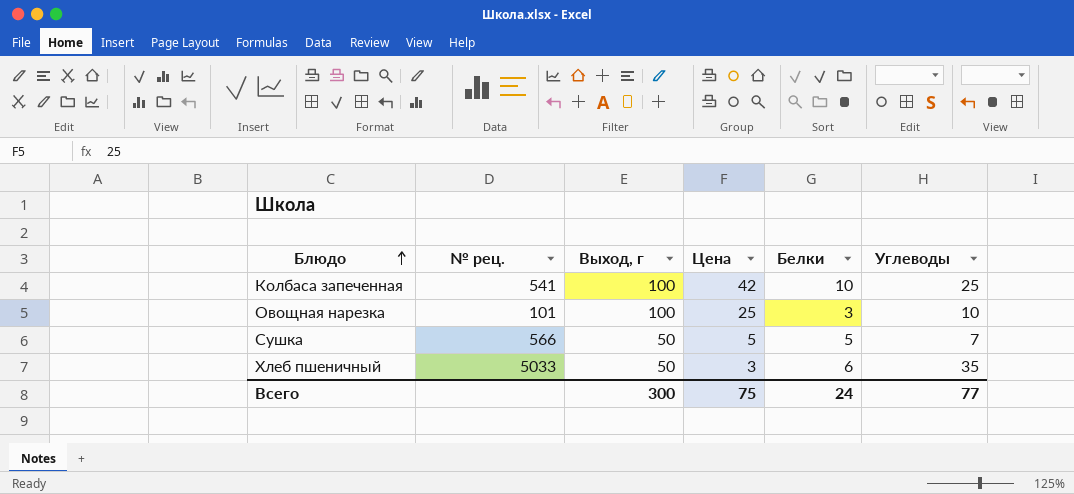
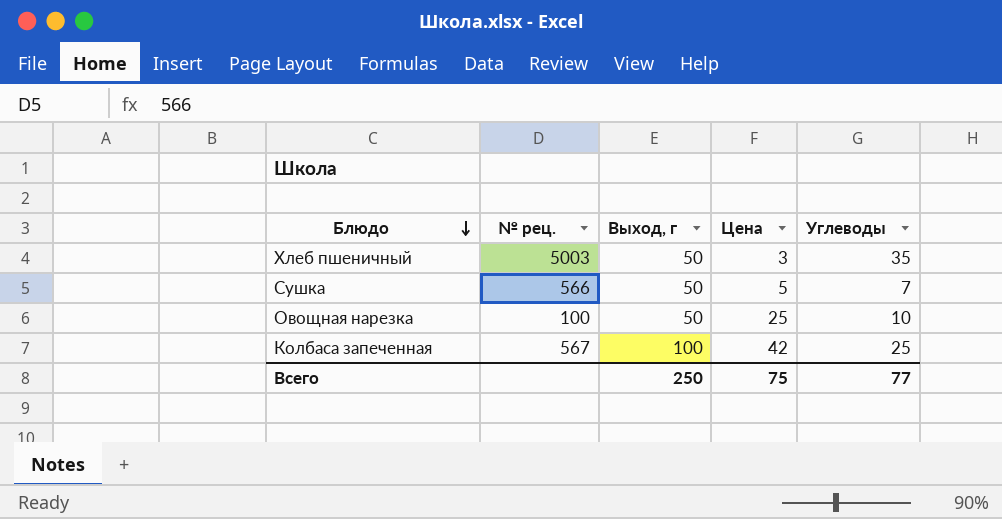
row order: Блюдо ascending -> Блюдо descending
column Белки | position: 5 -> none
Хлеб пшеничный | № рец.: 5033 -> 5003
Овощная нарезка | № рец.: 101 -> 100
Овощная нарезка | Выход, г: 100 -> 50
Колбаса запеченная | № рец.: 541 -> 567
Всего | Выход, г: 300 -> 250

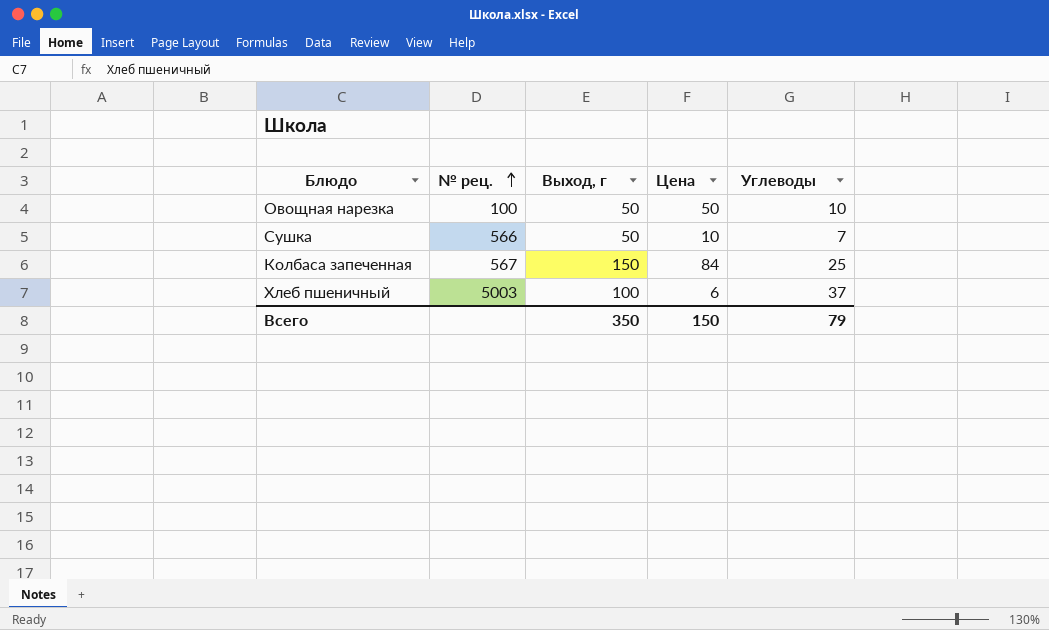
row order: Блюдо descending -> № рец. ascending
Овощная нарезка | Цена: 25 -> 50
Сушка | Цена: 5 -> 10
Колбаса запеченная | Выход, г: 100 -> 150
Колбаса запеченная | Цена: 42 -> 84
Хлеб пшеничный | Выход, г: 50 -> 100
Хлеб пшеничный | Цена: 3 -> 6
Хлеб пшеничный | Углеводы: 35 -> 37
Всего | Выход, г: 250 -> 350
Всего | Цена: 75 -> 150
Всего | Углеводы: 77 -> 79

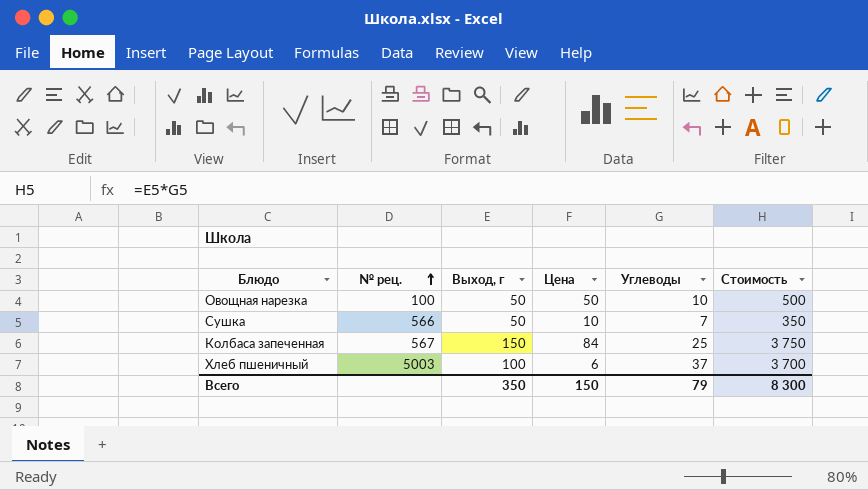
column Стоимость | formula: none -> [Выход, г] * [Углеводы]

